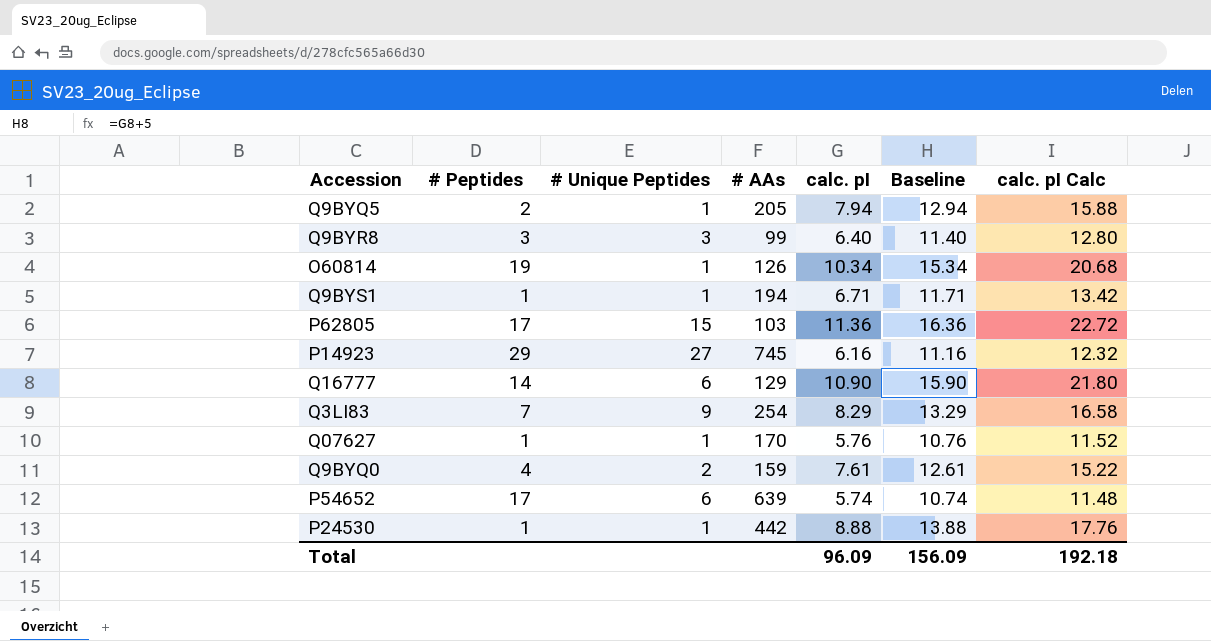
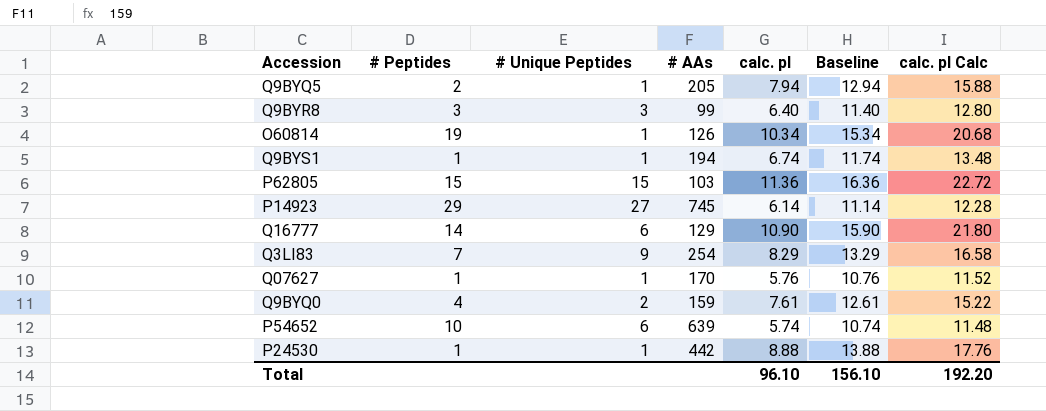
Q9BYS1 | calc. pI: 6.71 -> 6.74
Q9BYS1 | Baseline: 11.71 -> 11.74
Q9BYS1 | calc. pI Calc: 13.42 -> 13.48
P62805 | # Peptides: 17 -> 15
P14923 | calc. pI: 6.16 -> 6.14
P14923 | Baseline: 11.16 -> 11.14
P14923 | calc. pI Calc: 12.32 -> 12.28
P54652 | # Peptides: 17 -> 10
Total | calc. pI: 96.09 -> 96.10
Total | Baseline: 156.09 -> 156.10
Total | calc. pI Calc: 192.18 -> 192.20

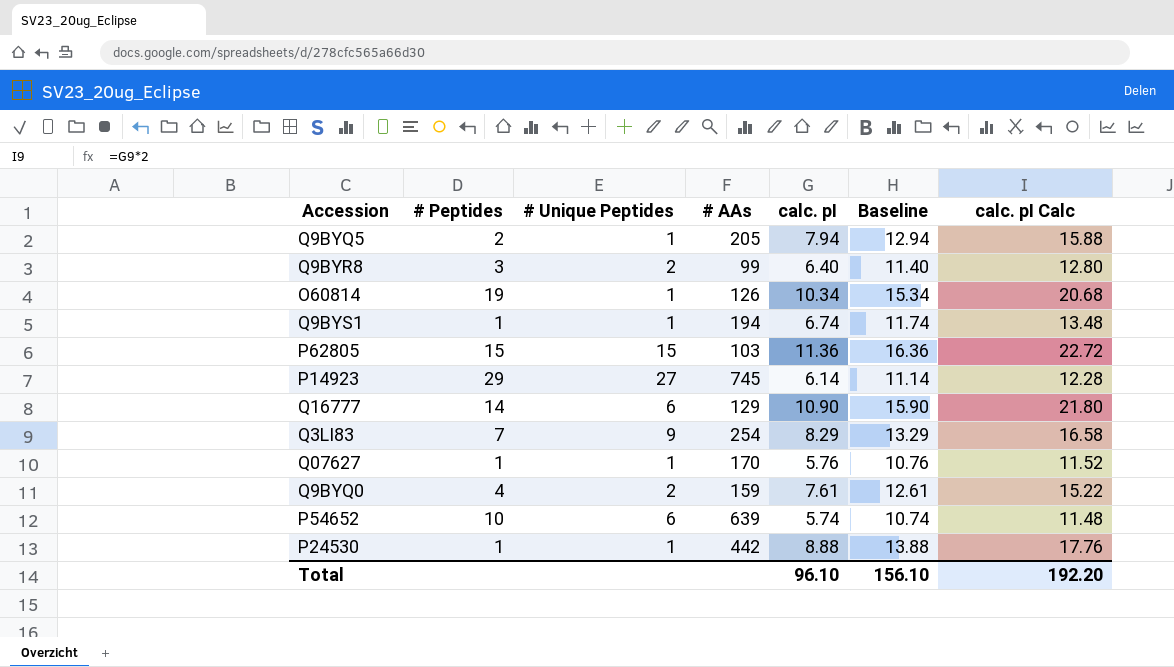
Q9BYR8 | # Unique Peptides: 3 -> 2

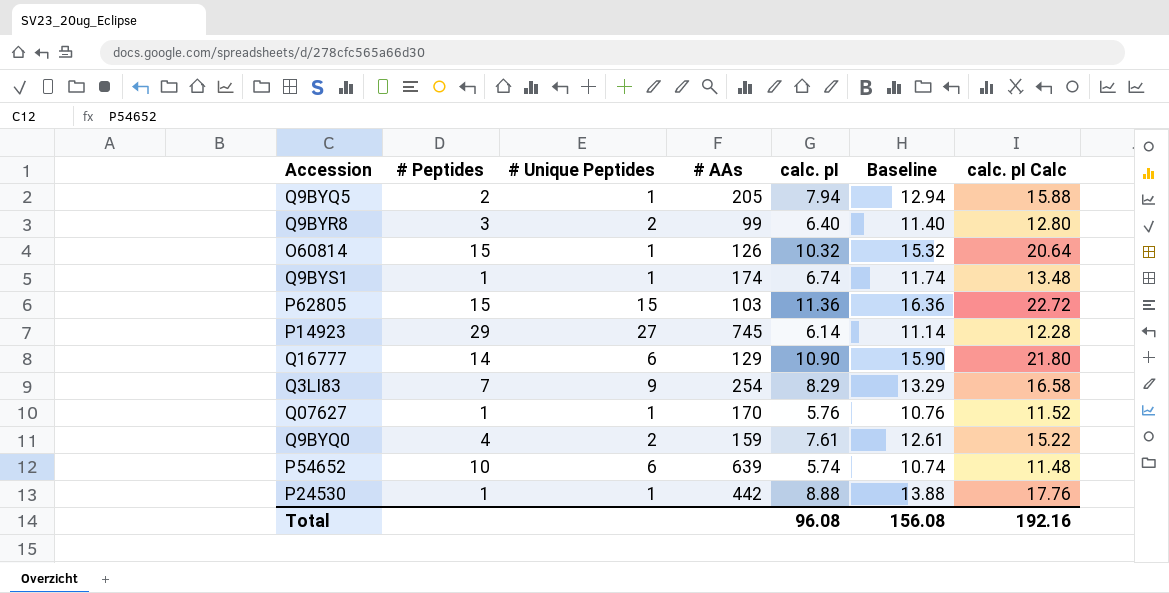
O60814 | # Peptides: 19 -> 15
O60814 | calc. pI: 10.34 -> 10.32
O60814 | Baseline: 15.34 -> 15.32
O60814 | calc. pI Calc: 20.68 -> 20.64
Q9BYS1 | # AAs: 194 -> 174
Total | calc. pI: 96.10 -> 96.08
Total | Baseline: 156.10 -> 156.08
Total | calc. pI Calc: 192.20 -> 192.16

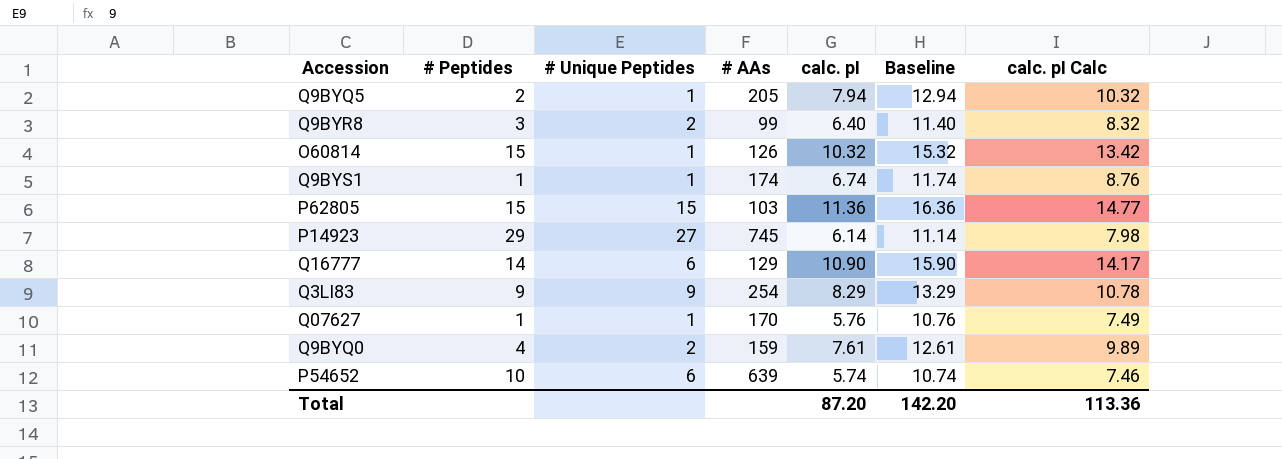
column calc. pI Calc | formula: [calc. pI] * 2 -> [calc. pI] * 1.3
row P24530: 1 | 1 | 442 | 8.88 | 13.88 | 17.76 -> none
Q3LI83 | # Peptides: 7 -> 9
Total | calc. pI: 96.08 -> 87.20
Total | Baseline: 156.08 -> 142.20
Total | calc. pI Calc: 192.16 -> 113.36

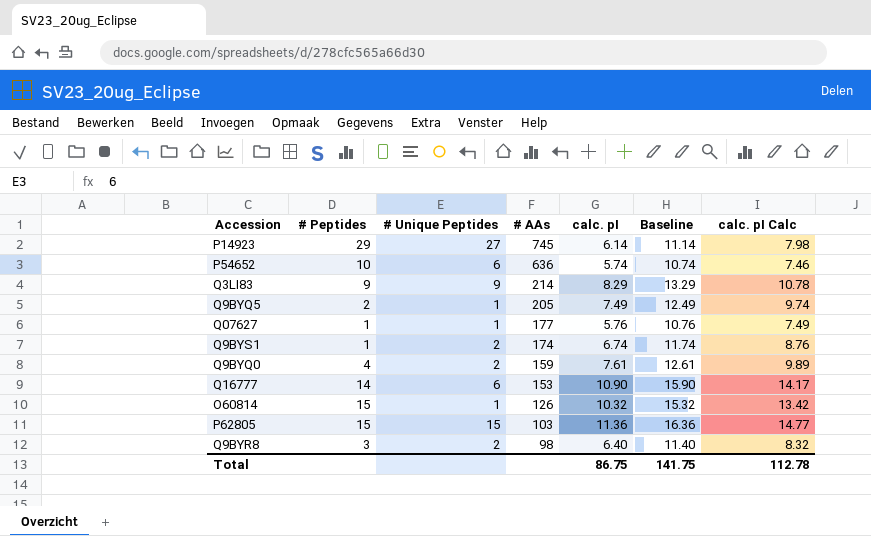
row order: none -> # AAs descending
P54652 | # AAs: 639 -> 636
Q3LI83 | # AAs: 254 -> 214
Q9BYQ5 | calc. pI: 7.94 -> 7.49
Q9BYQ5 | Baseline: 12.94 -> 12.49
Q9BYQ5 | calc. pI Calc: 10.32 -> 9.74
Q07627 | # AAs: 170 -> 177
Q9BYS1 | # Unique Peptides: 1 -> 2
Q16777 | # AAs: 129 -> 153
Q9BYR8 | # AAs: 99 -> 98
Total | calc. pI: 87.20 -> 86.75
Total | Baseline: 142.20 -> 141.75
Total | calc. pI Calc: 113.36 -> 112.78

